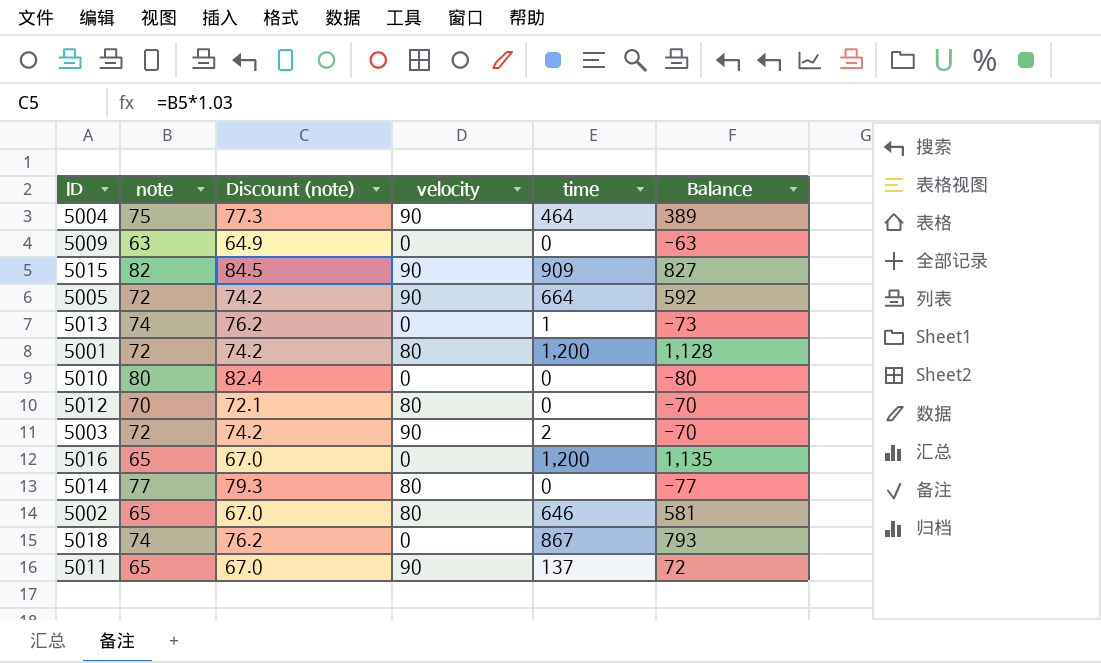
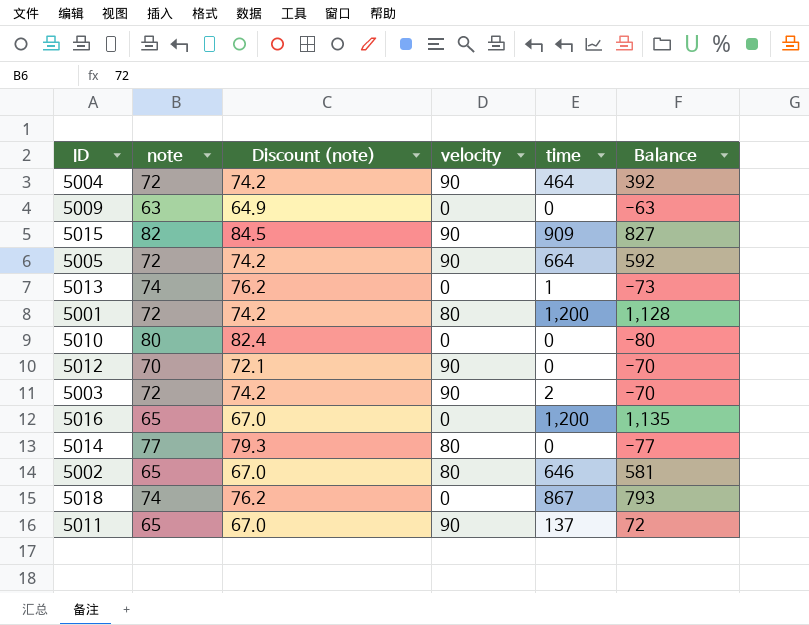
5004 | note: 75 -> 72
5004 | Discount (note): 77.3 -> 74.2
5004 | Balance: 389 -> 392
5012 | velocity: 80 -> 90

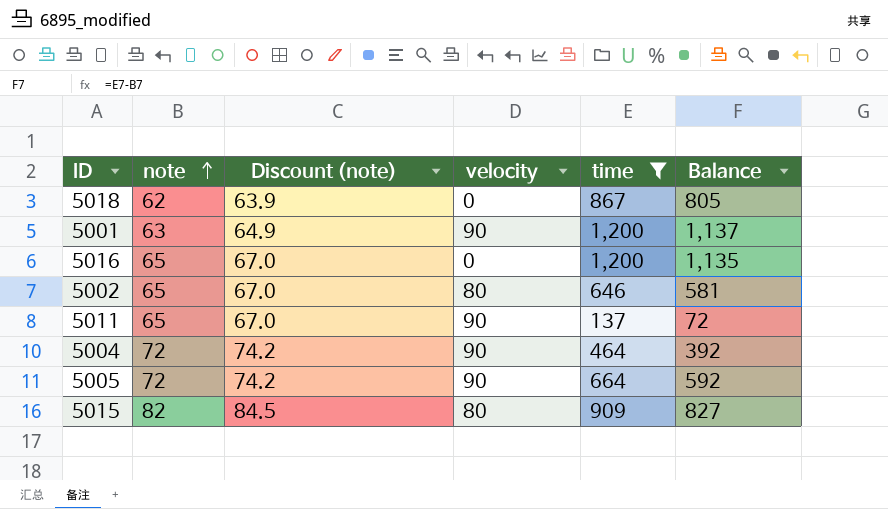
filter: none -> time >= 137
row order: none -> note ascending
5018 | note: 74 -> 62
5018 | Discount (note): 76.2 -> 63.9
5018 | Balance: 793 -> 805
5001 | note: 72 -> 63
5001 | Discount (note): 74.2 -> 64.9
5001 | velocity: 80 -> 90
5001 | Balance: 1,128 -> 1,137
5015 | velocity: 90 -> 80

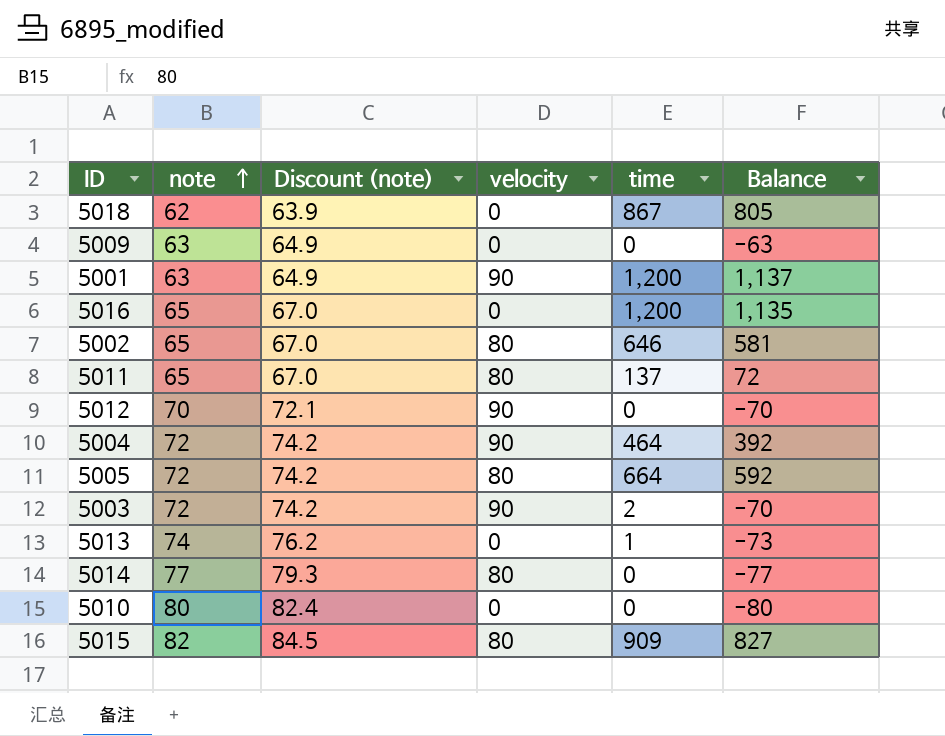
filter: time >= 137 -> none
5011 | velocity: 90 -> 80
5005 | velocity: 90 -> 80

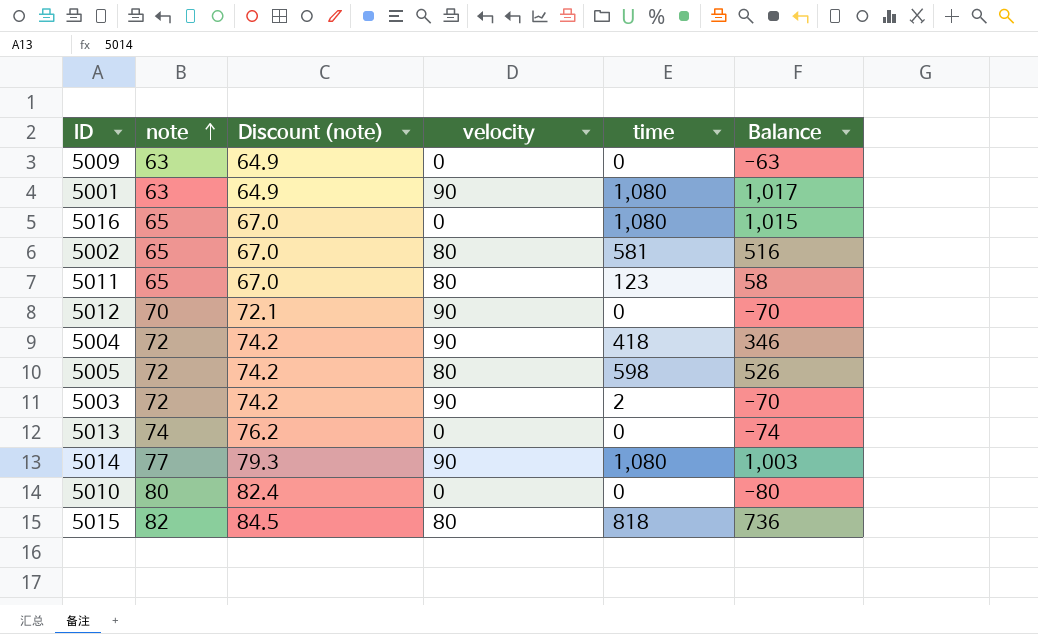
row 5018: 62 | 63.9 | 0 | 867 | 805 -> none
5001 | time: 1,200 -> 1,080
5001 | Balance: 1,137 -> 1,017
5016 | time: 1,200 -> 1,080
5016 | Balance: 1,135 -> 1,015
5002 | time: 646 -> 581
5002 | Balance: 581 -> 516
5011 | time: 137 -> 123
5011 | Balance: 72 -> 58
5004 | time: 464 -> 418
5004 | Balance: 392 -> 346
5005 | time: 664 -> 598
5005 | Balance: 592 -> 526
5013 | time: 1 -> 0
5013 | Balance: -73 -> -74
5014 | velocity: 80 -> 90
5014 | time: 0 -> 1,080
5014 | Balance: -77 -> 1,003
5015 | time: 909 -> 818
5015 | Balance: 827 -> 736

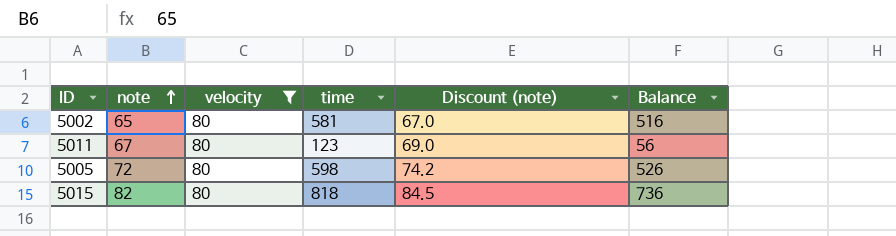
filter: none -> velocity = 80
column Discount (note) | position: 3 -> 5
5011 | note: 65 -> 67
5011 | Discount (note): 67.0 -> 69.0
5011 | Balance: 58 -> 56

